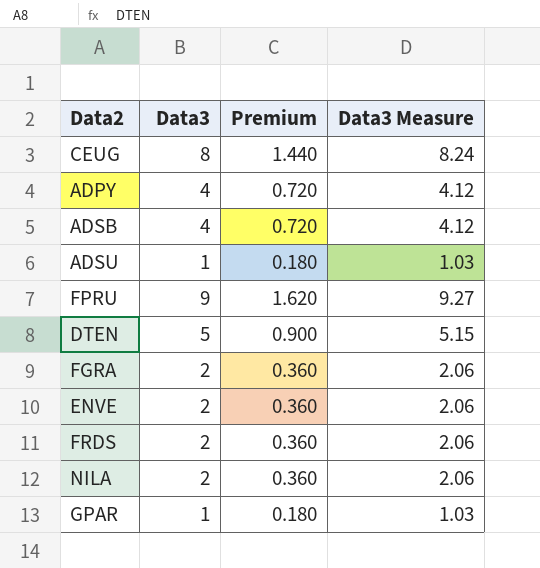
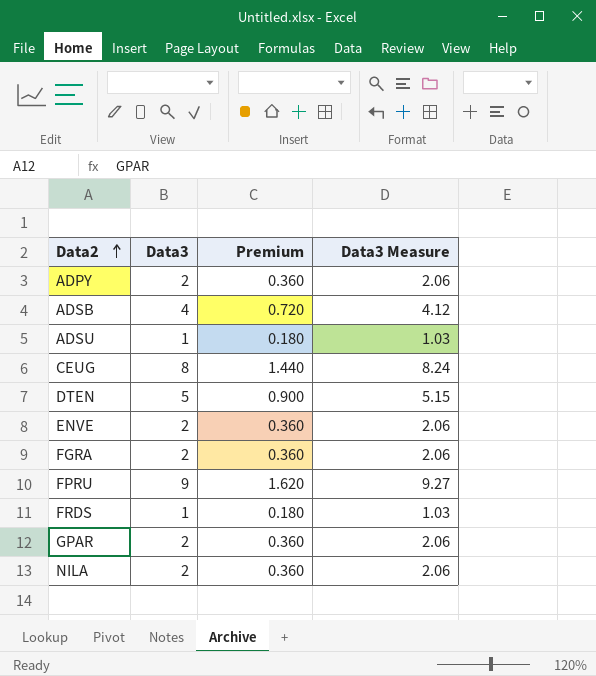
row order: none -> Data2 ascending
ADPY | Data3: 4 -> 2
ADPY | Premium: 0.720 -> 0.360
ADPY | Data3 Measure: 4.12 -> 2.06
FRDS | Data3: 2 -> 1
FRDS | Premium: 0.360 -> 0.180
FRDS | Data3 Measure: 2.06 -> 1.03
GPAR | Data3: 1 -> 2
GPAR | Premium: 0.180 -> 0.360
GPAR | Data3 Measure: 1.03 -> 2.06

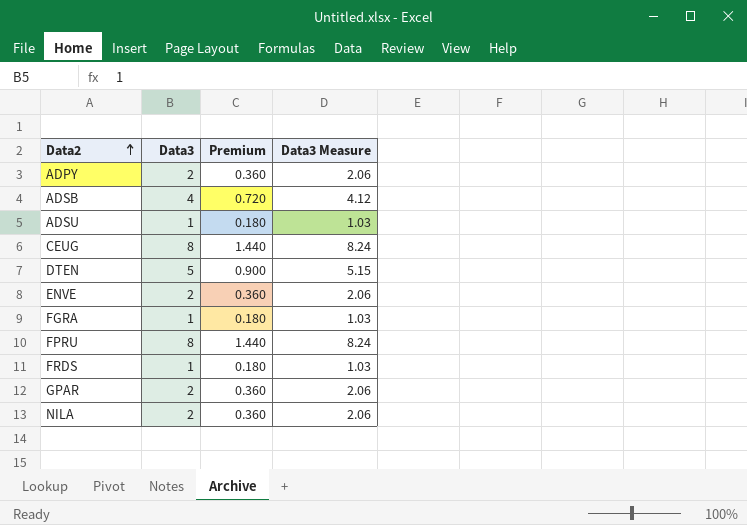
FGRA | Data3: 2 -> 1
FGRA | Premium: 0.360 -> 0.180
FGRA | Data3 Measure: 2.06 -> 1.03
FPRU | Data3: 9 -> 8
FPRU | Premium: 1.620 -> 1.440
FPRU | Data3 Measure: 9.27 -> 8.24

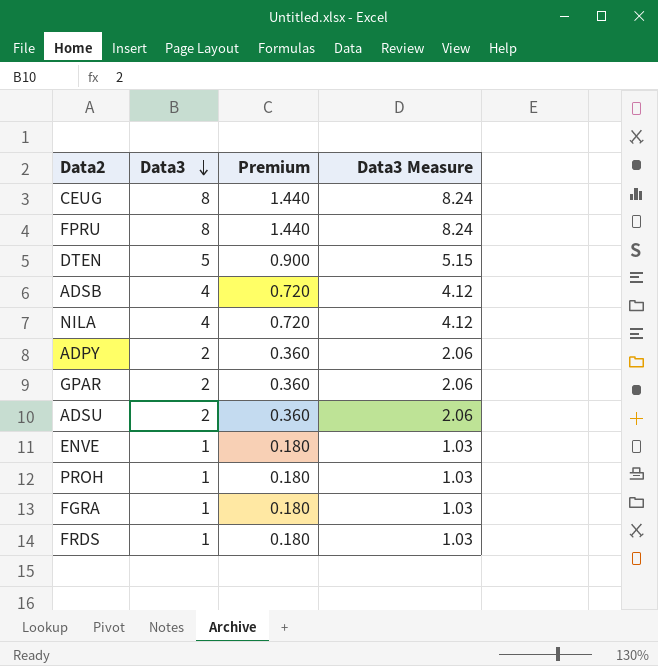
row order: Data2 ascending -> Data3 descending
NILA | Data3: 2 -> 4
NILA | Premium: 0.360 -> 0.720
NILA | Data3 Measure: 2.06 -> 4.12
ADSU | Data3: 1 -> 2
ADSU | Premium: 0.180 -> 0.360
ADSU | Data3 Measure: 1.03 -> 2.06
ENVE | Data3: 2 -> 1
ENVE | Premium: 0.360 -> 0.180
ENVE | Data3 Measure: 2.06 -> 1.03
row PROH: none -> 1 | 0.180 | 1.03

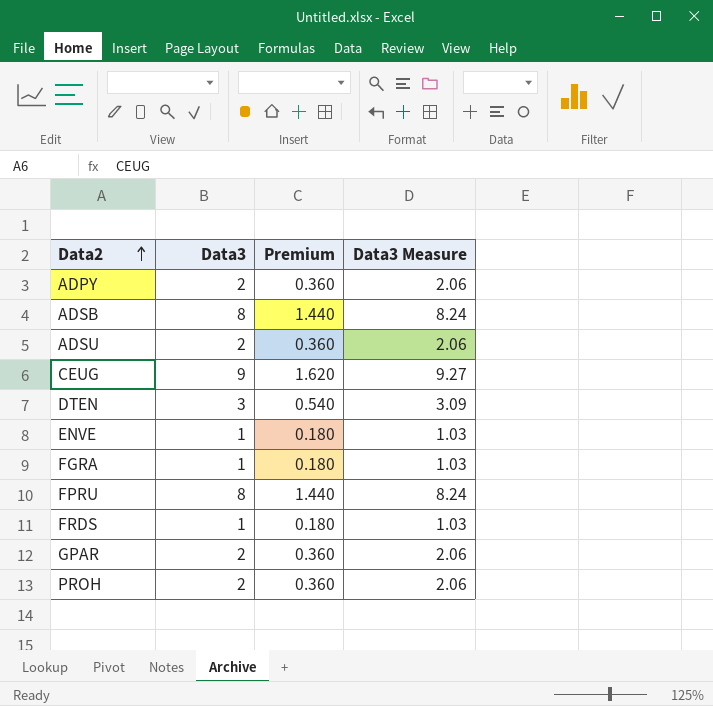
row order: Data3 descending -> Data2 ascending
row NILA: 4 | 0.720 | 4.12 -> none
ADSB | Data3: 4 -> 8
ADSB | Premium: 0.720 -> 1.440
ADSB | Data3 Measure: 4.12 -> 8.24
CEUG | Data3: 8 -> 9
CEUG | Premium: 1.440 -> 1.620
CEUG | Data3 Measure: 8.24 -> 9.27
DTEN | Data3: 5 -> 3
DTEN | Premium: 0.900 -> 0.540
DTEN | Data3 Measure: 5.15 -> 3.09
PROH | Data3: 1 -> 2
PROH | Premium: 0.180 -> 0.360
PROH | Data3 Measure: 1.03 -> 2.06

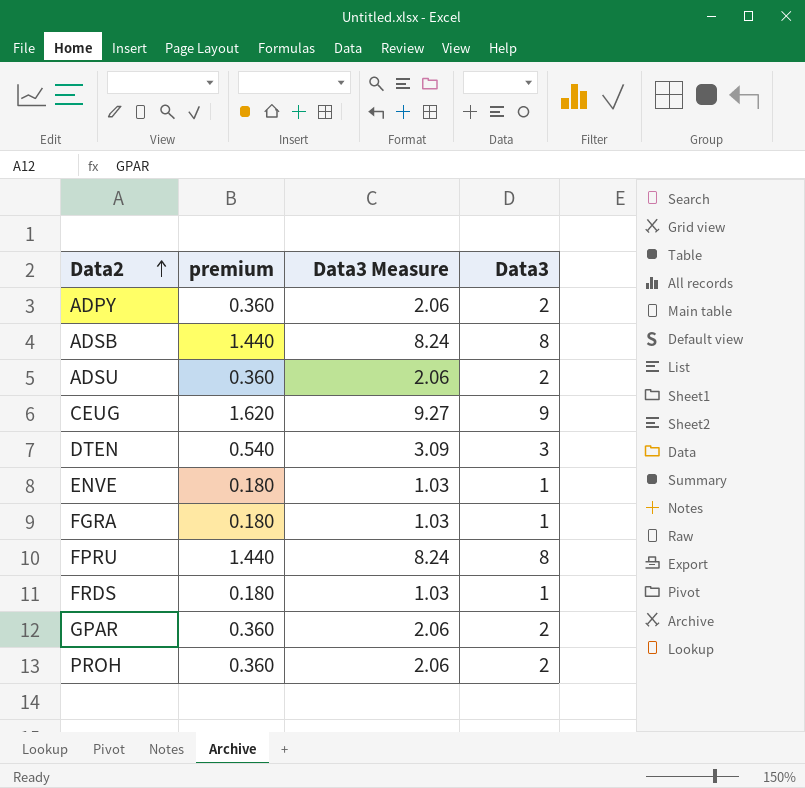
column name: Premium -> premium
column Data3 | position: 2 -> 4

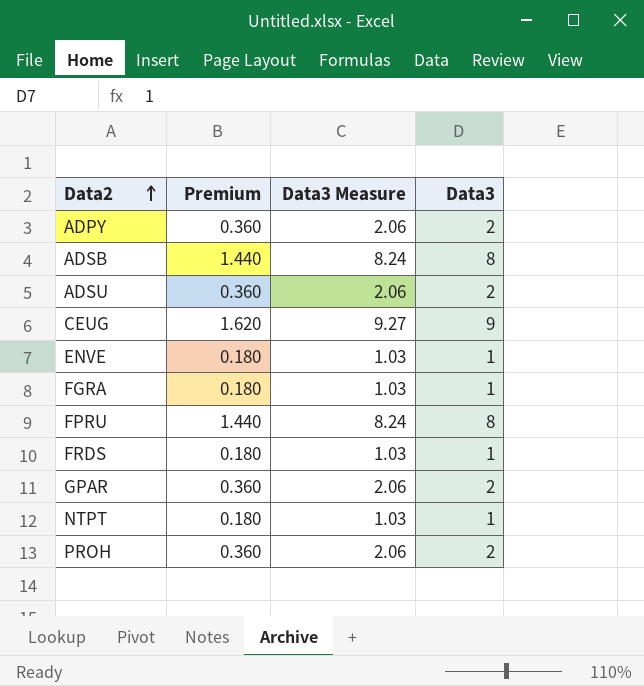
column name: premium -> Premium
row DTEN: 0.540 | 3.09 | 3 -> none
row NTPT: none -> 0.180 | 1.03 | 1

